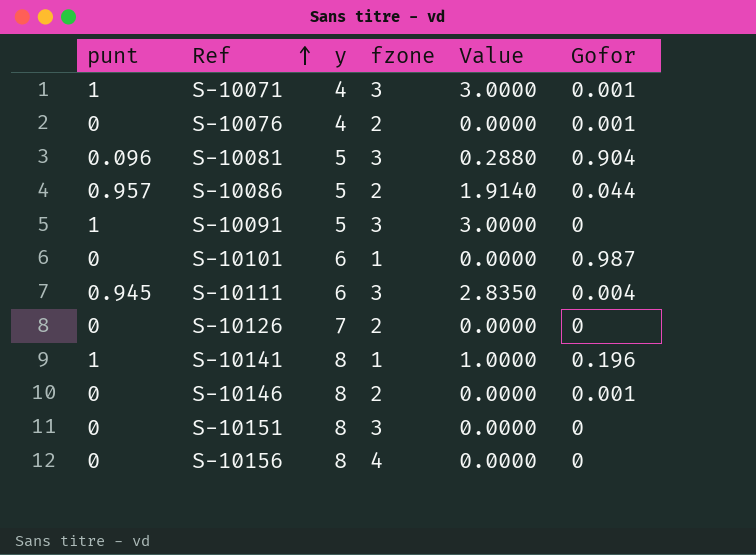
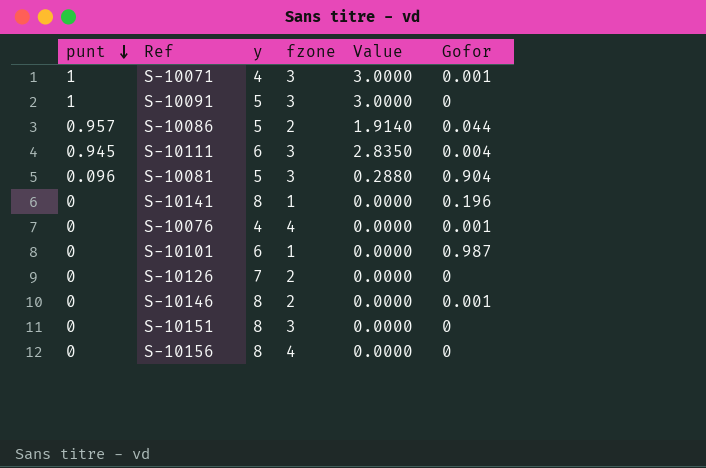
row order: Ref ascending -> punt descending
S-10141 | punt: 1 -> 0
S-10141 | Value: 1.0000 -> 0.0000
S-10076 | fzone: 2 -> 4

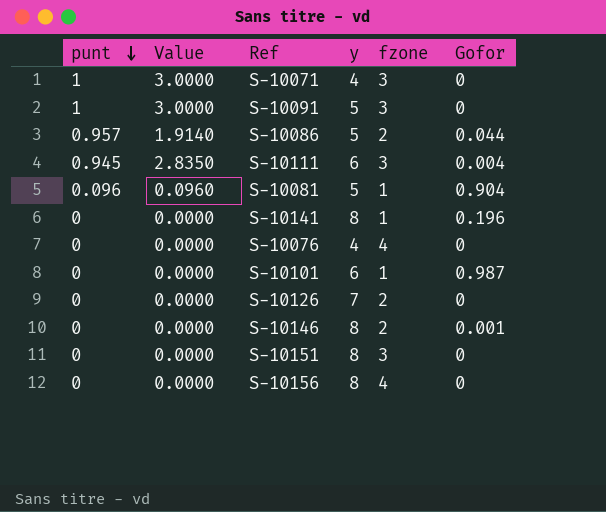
column Value | position: 5 -> 2
S-10071 | Gofor: 0.001 -> 0
S-10081 | Value: 0.2880 -> 0.0960
S-10081 | fzone: 3 -> 1
S-10076 | Gofor: 0.001 -> 0

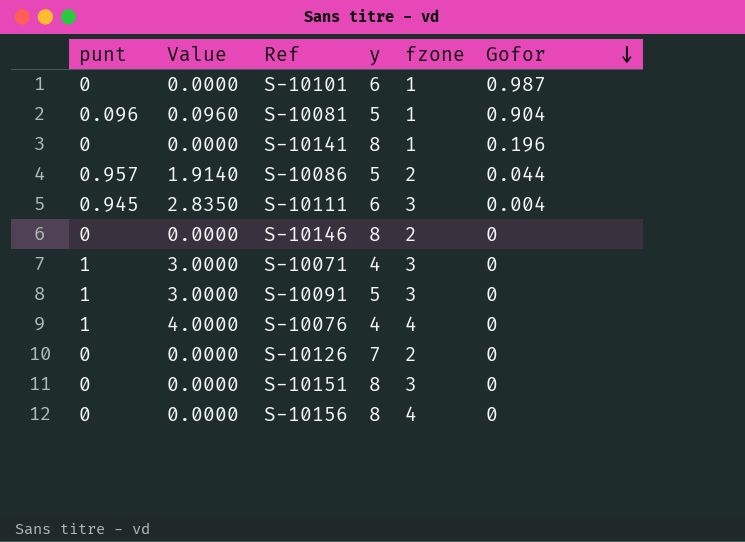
row order: punt descending -> Gofor descending
S-10146 | Gofor: 0.001 -> 0
S-10076 | punt: 0 -> 1
S-10076 | Value: 0.0000 -> 4.0000

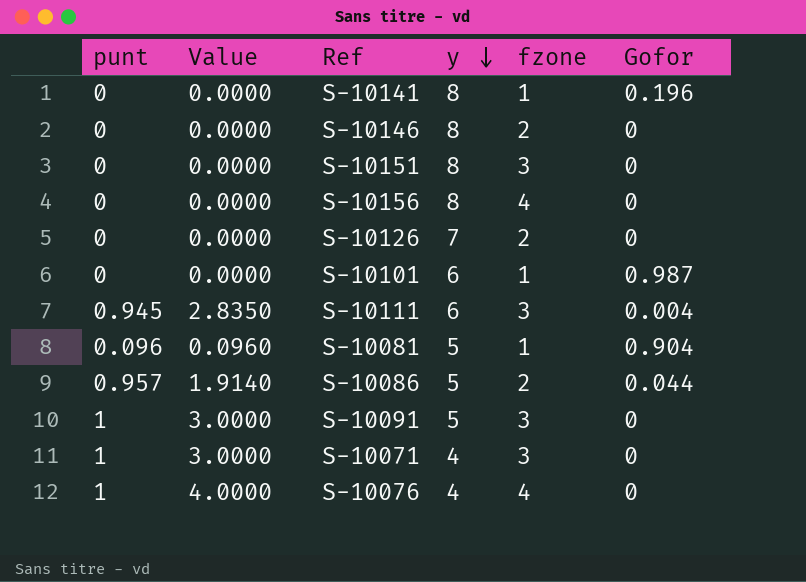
row order: Gofor descending -> y descending

